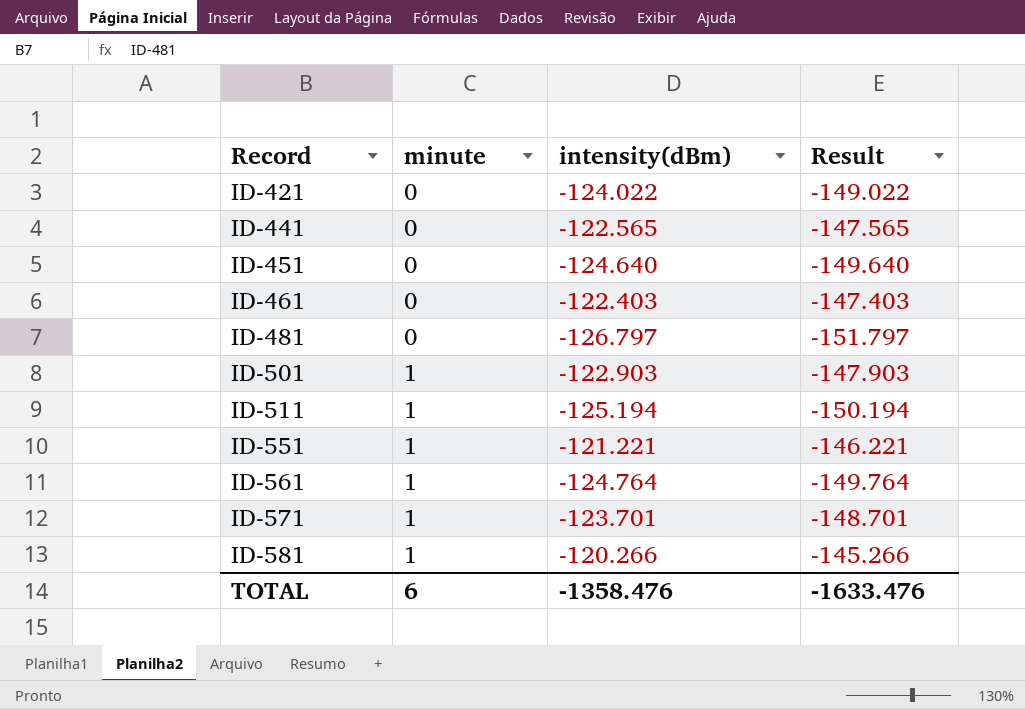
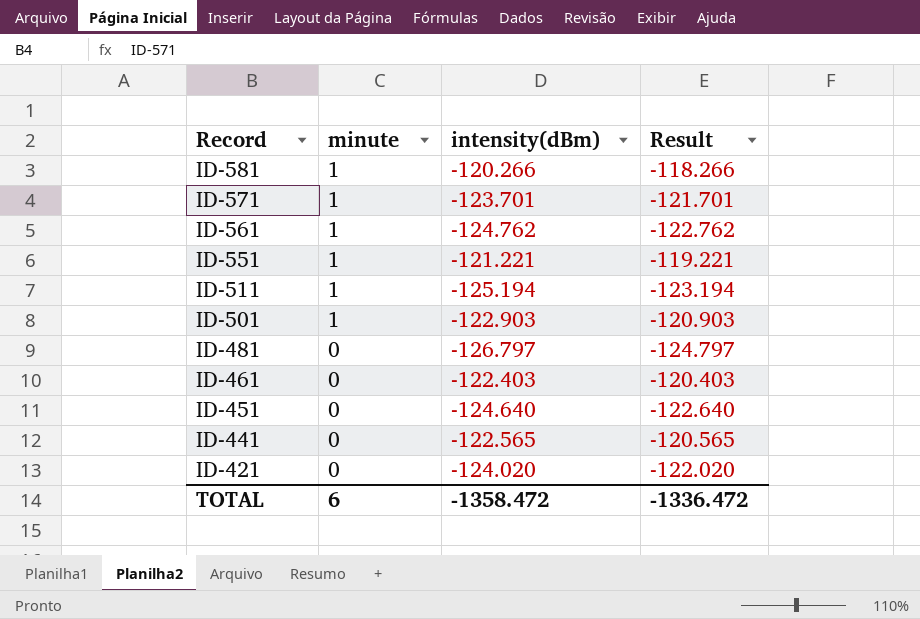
row order: Record ascending -> Record descending
column Result | formula: [intensity(dBm)] - 25 -> [intensity(dBm)] + 2
ID-561 | intensity(dBm): -124.764 -> -124.762
ID-421 | intensity(dBm): -124.022 -> -124.020
TOTAL | intensity(dBm): -1358.476 -> -1358.472
TOTAL | Result: -1633.476 -> -1336.472

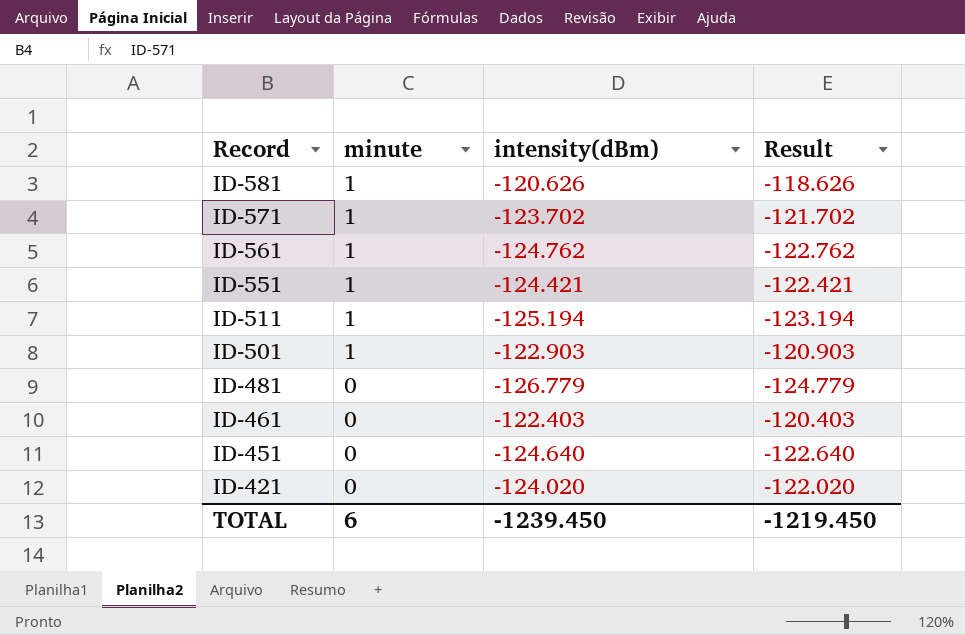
row ID-441: 0 | -122.565 | -120.565 -> none
ID-581 | intensity(dBm): -120.266 -> -120.626
ID-581 | Result: -118.266 -> -118.626
ID-571 | intensity(dBm): -123.701 -> -123.702
ID-571 | Result: -121.701 -> -121.702
ID-551 | intensity(dBm): -121.221 -> -124.421
ID-551 | Result: -119.221 -> -122.421
ID-481 | intensity(dBm): -126.797 -> -126.779
ID-481 | Result: -124.797 -> -124.779
TOTAL | intensity(dBm): -1358.472 -> -1239.450
TOTAL | Result: -1336.472 -> -1219.450

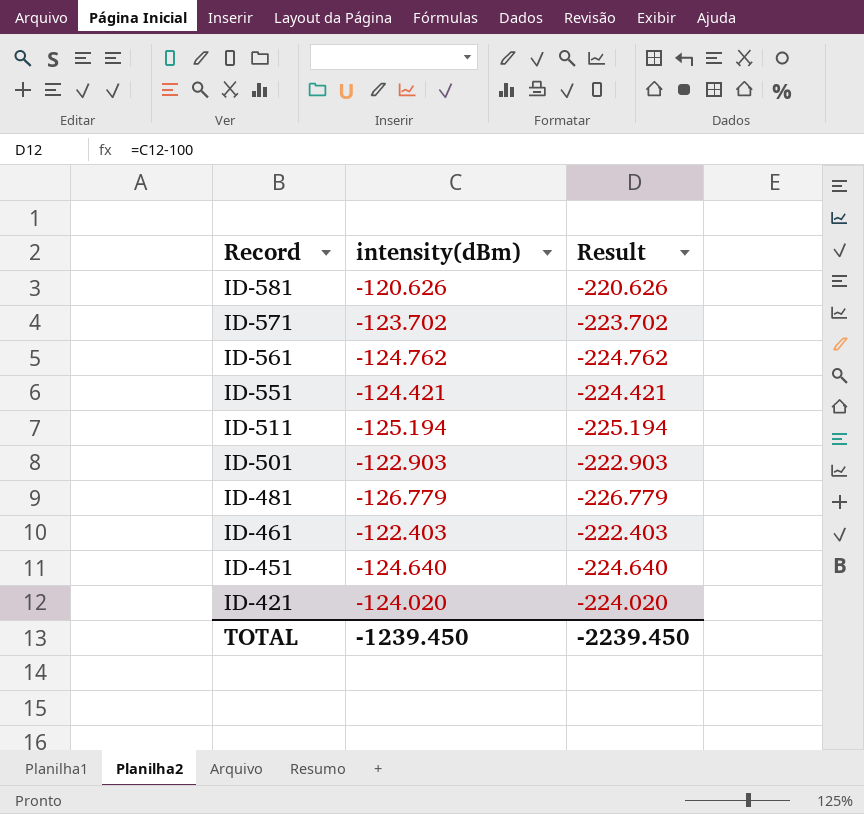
column minute | position: 2 -> none
column Result | formula: [intensity(dBm)] + 2 -> [intensity(dBm)] - 100
TOTAL | Result: -1219.450 -> -2239.450

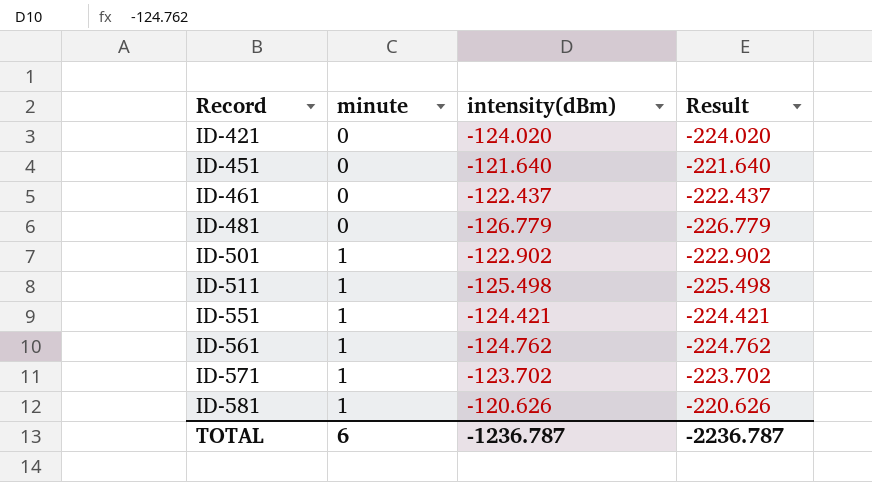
row order: Record descending -> Record ascending
column minute | position: none -> 2
ID-451 | intensity(dBm): -124.640 -> -121.640
ID-451 | Result: -224.640 -> -221.640
ID-461 | intensity(dBm): -122.403 -> -122.437
ID-461 | Result: -222.403 -> -222.437
ID-501 | intensity(dBm): -122.903 -> -122.902
ID-501 | Result: -222.903 -> -222.902
ID-511 | intensity(dBm): -125.194 -> -125.498
ID-511 | Result: -225.194 -> -225.498
TOTAL | intensity(dBm): -1239.450 -> -1236.787
TOTAL | Result: -2239.450 -> -2236.787

